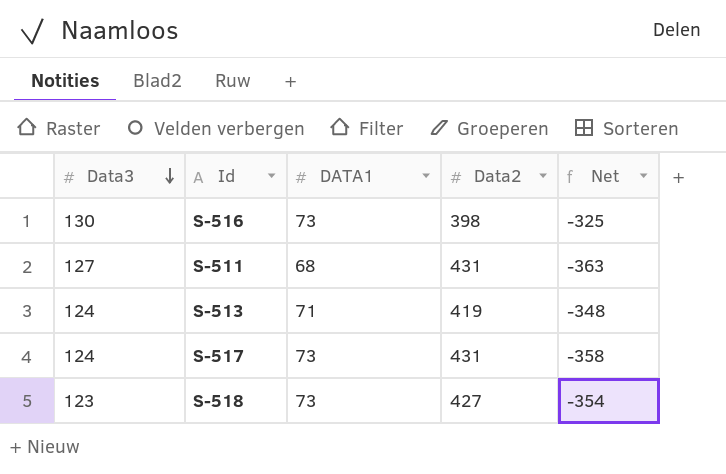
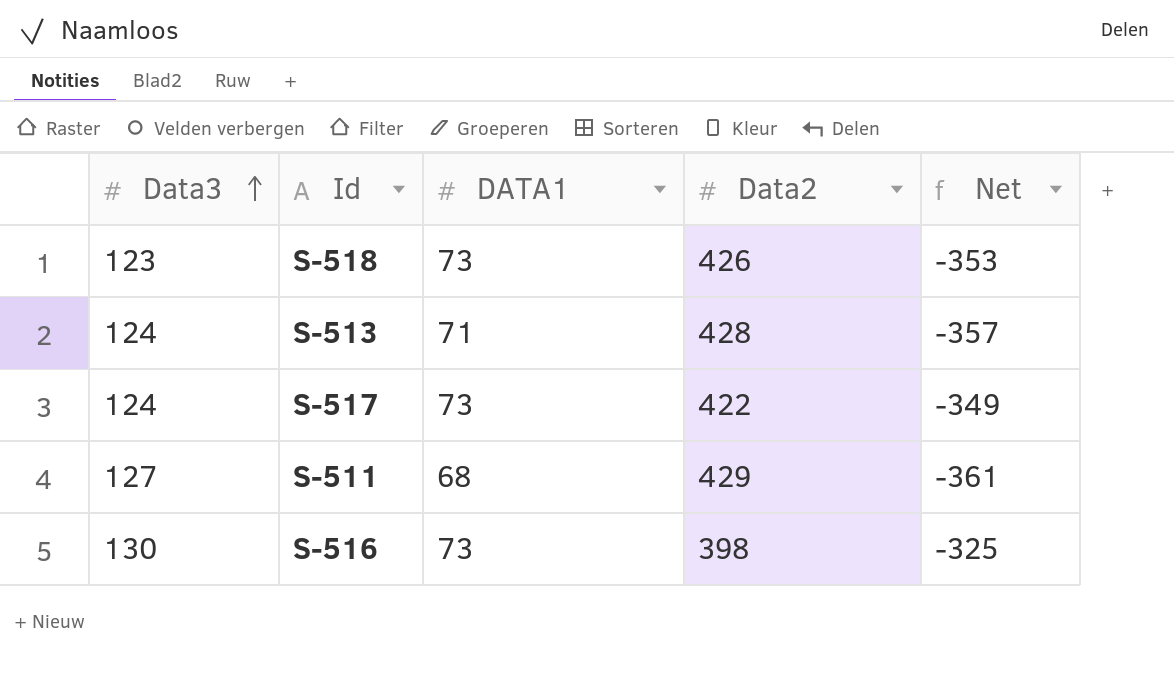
row order: Data3 descending -> Data3 ascending
S-518 | Data2: 427 -> 426
S-518 | Net: -354 -> -353
S-513 | Data2: 419 -> 428
S-513 | Net: -348 -> -357
S-517 | Data2: 431 -> 422
S-517 | Net: -358 -> -349
S-511 | Data2: 431 -> 429
S-511 | Net: -363 -> -361

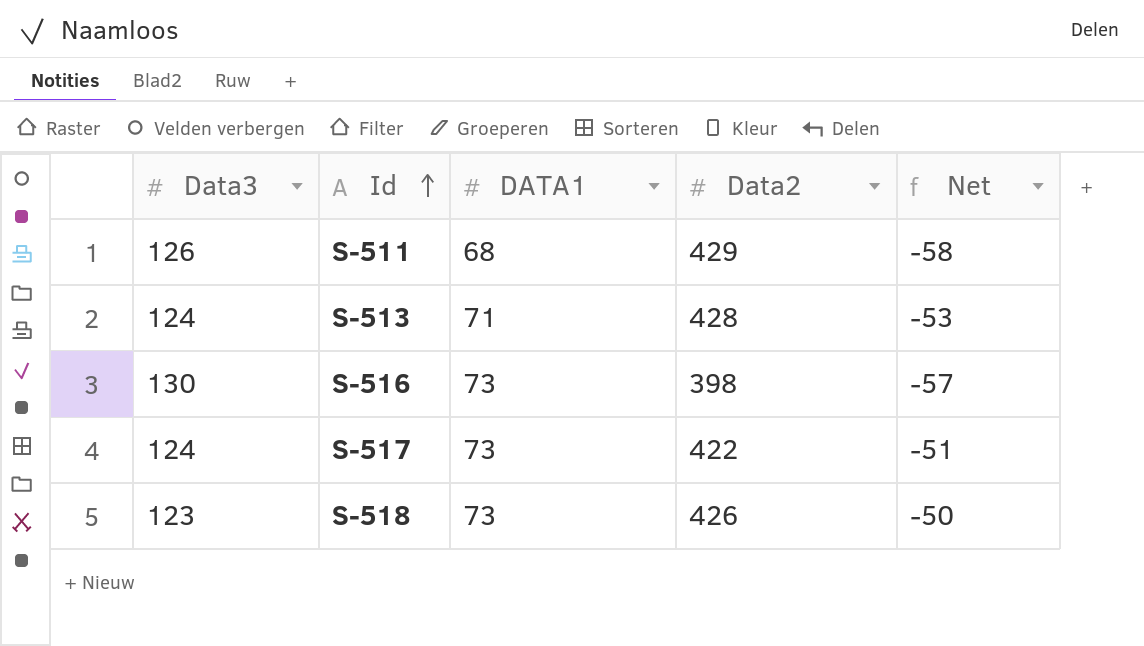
row order: Data3 ascending -> Id ascending
column Net | formula: [DATA1] - [Data2] -> [DATA1] - [Data3]
S-511 | Data3: 127 -> 126

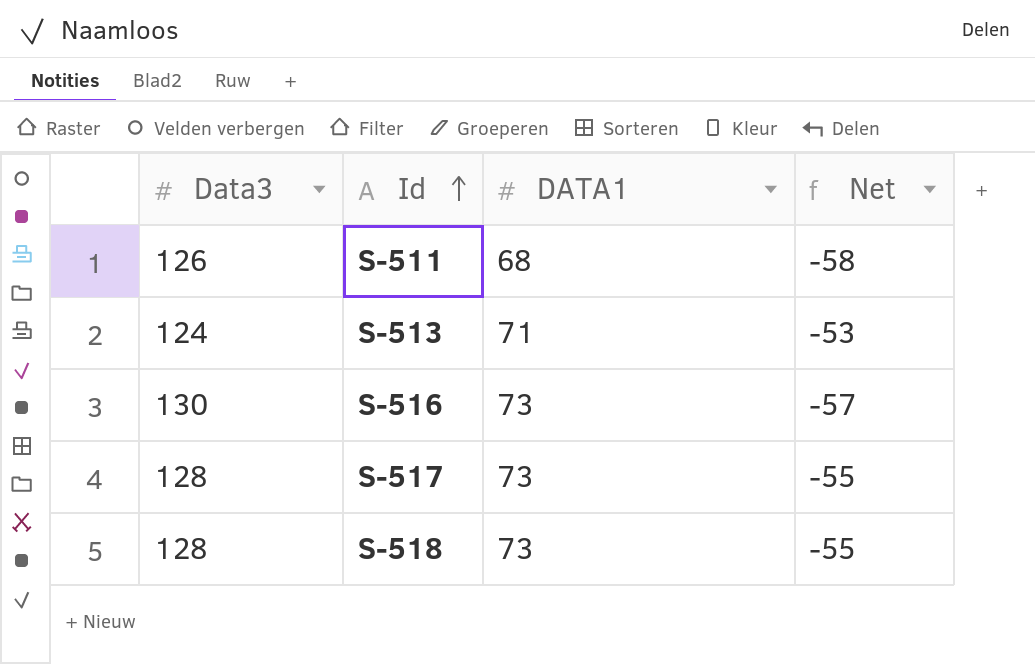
column Data2 | position: 4 -> none
S-517 | Data3: 124 -> 128
S-517 | Net: -51 -> -55
S-518 | Data3: 123 -> 128
S-518 | Net: -50 -> -55

